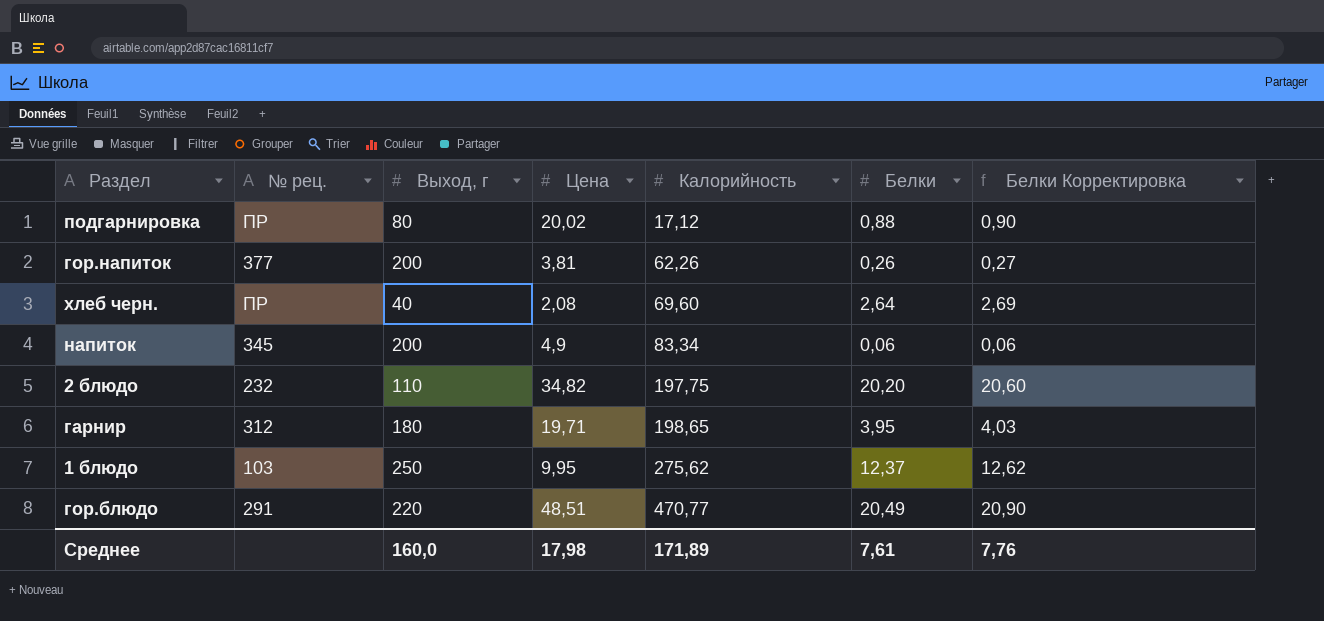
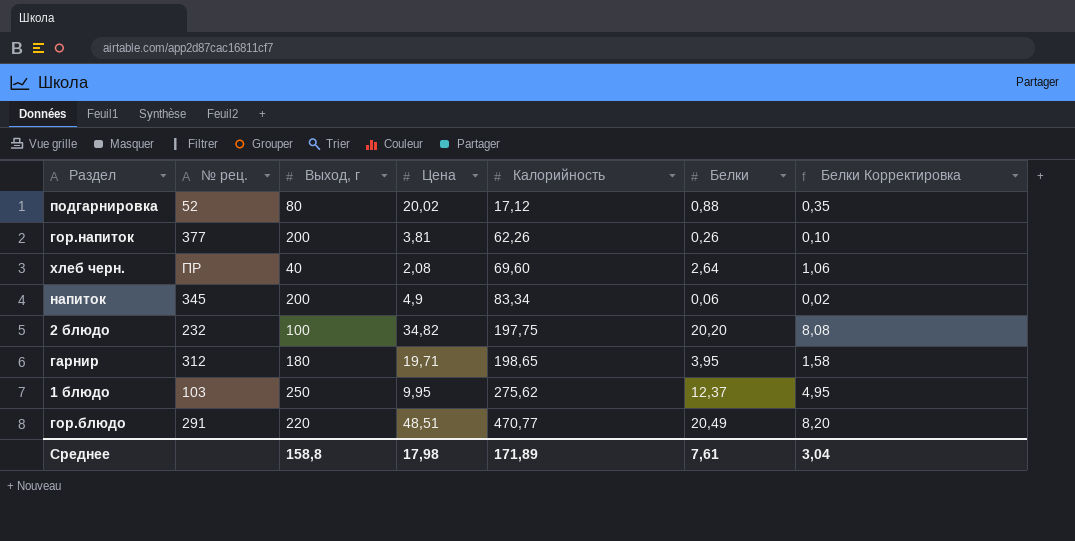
column Белки Корректировка | formula: [Белки] * 1,02 -> [Белки] * 0,4
подгарнировка | № рец.: ПР -> 52
2 блюдо | Выход, г: 110 -> 100
Среднее | Выход, г: 160,0 -> 158,8
Среднее | Белки Корректировка: 7,76 -> 3,04

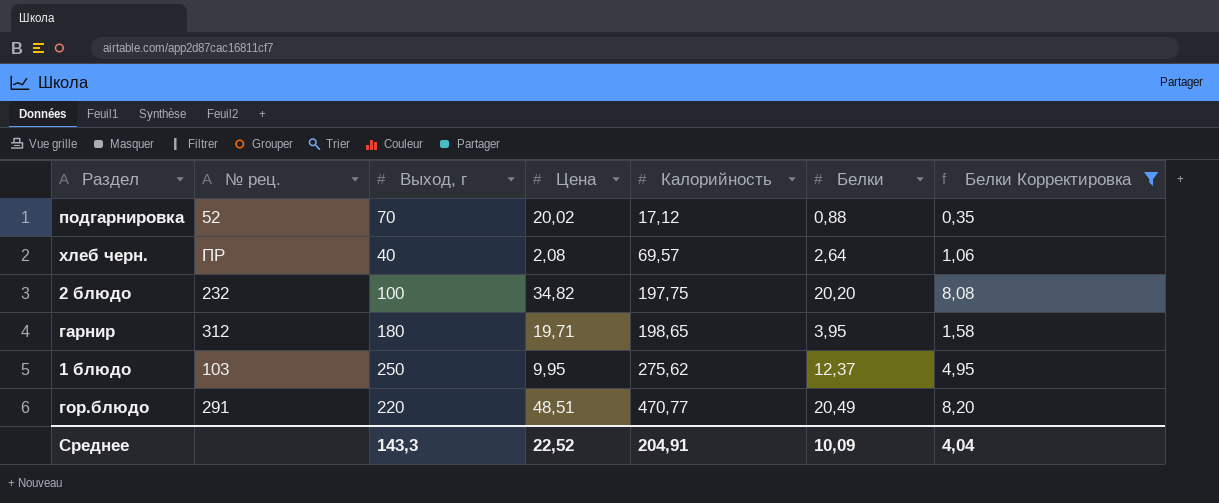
filter: none -> Белки Корректировка >= 0,35
подгарнировка | Выход, г: 80 -> 70
хлеб черн. | Калорийность: 69,60 -> 69,57
Среднее | Выход, г: 158,8 -> 143,3
Среднее | Цена: 17,98 -> 22,52
Среднее | Калорийность: 171,89 -> 204,91
Среднее | Белки: 7,61 -> 10,09
Среднее | Белки Корректировка: 3,04 -> 4,04

